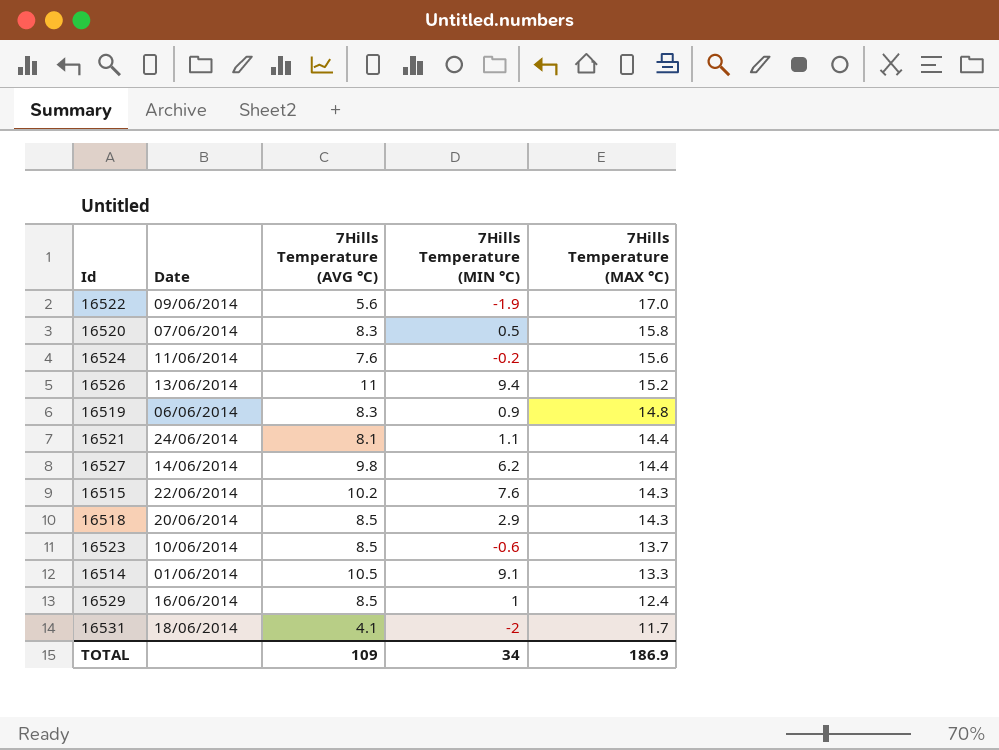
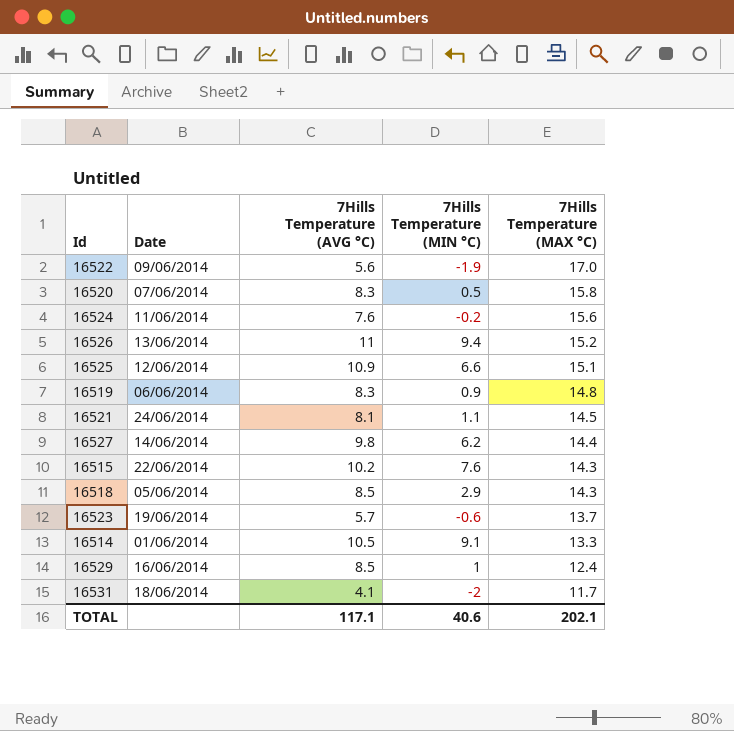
row 16525: none -> 12/06/2014 | 10.9 | 6.6 | 15.1
16521 | 7Hills Temperature (MAX °C): 14.4 -> 14.5
16518 | Date: 20/06/2014 -> 05/06/2014
16523 | Date: 10/06/2014 -> 19/06/2014
16523 | 7Hills Temperature (AVG °C): 8.5 -> 5.7
TOTAL | 7Hills Temperature (AVG °C): 109 -> 117.1
TOTAL | 7Hills Temperature (MIN °C): 34 -> 40.6
TOTAL | 7Hills Temperature (MAX °C): 186.9 -> 202.1

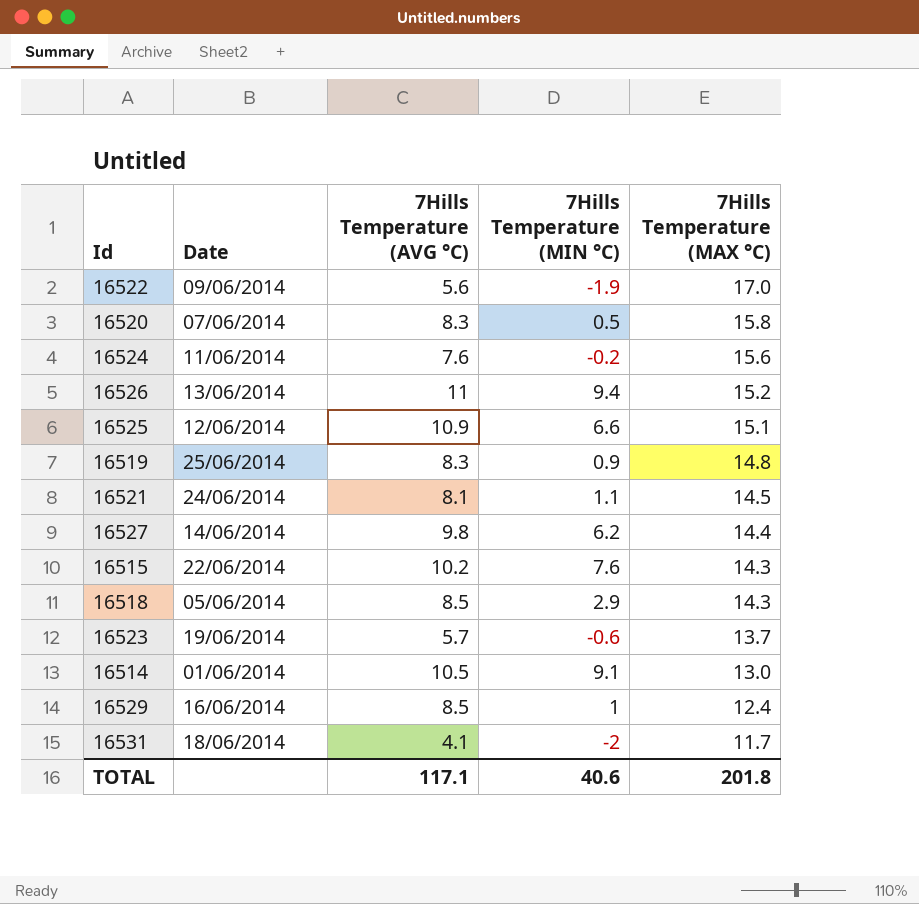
16519 | Date: 06/06/2014 -> 25/06/2014
16514 | 7Hills Temperature (MAX °C): 13.3 -> 13.0
TOTAL | 7Hills Temperature (MAX °C): 202.1 -> 201.8

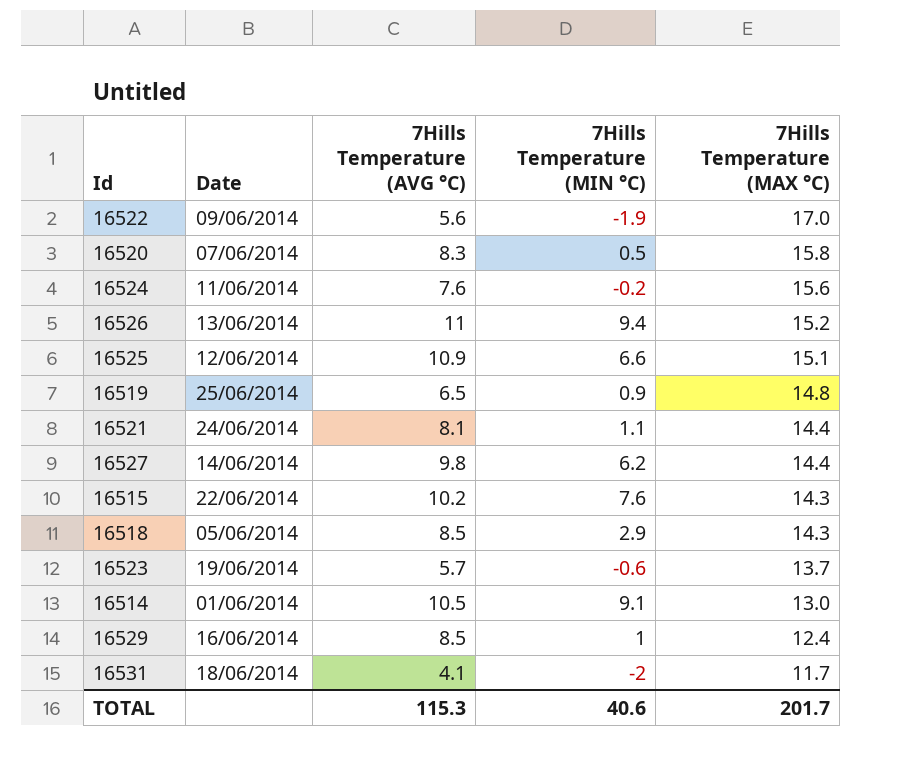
16519 | 7Hills Temperature (AVG °C): 8.3 -> 6.5
16521 | 7Hills Temperature (MAX °C): 14.5 -> 14.4
TOTAL | 7Hills Temperature (AVG °C): 117.1 -> 115.3
TOTAL | 7Hills Temperature (MAX °C): 201.8 -> 201.7

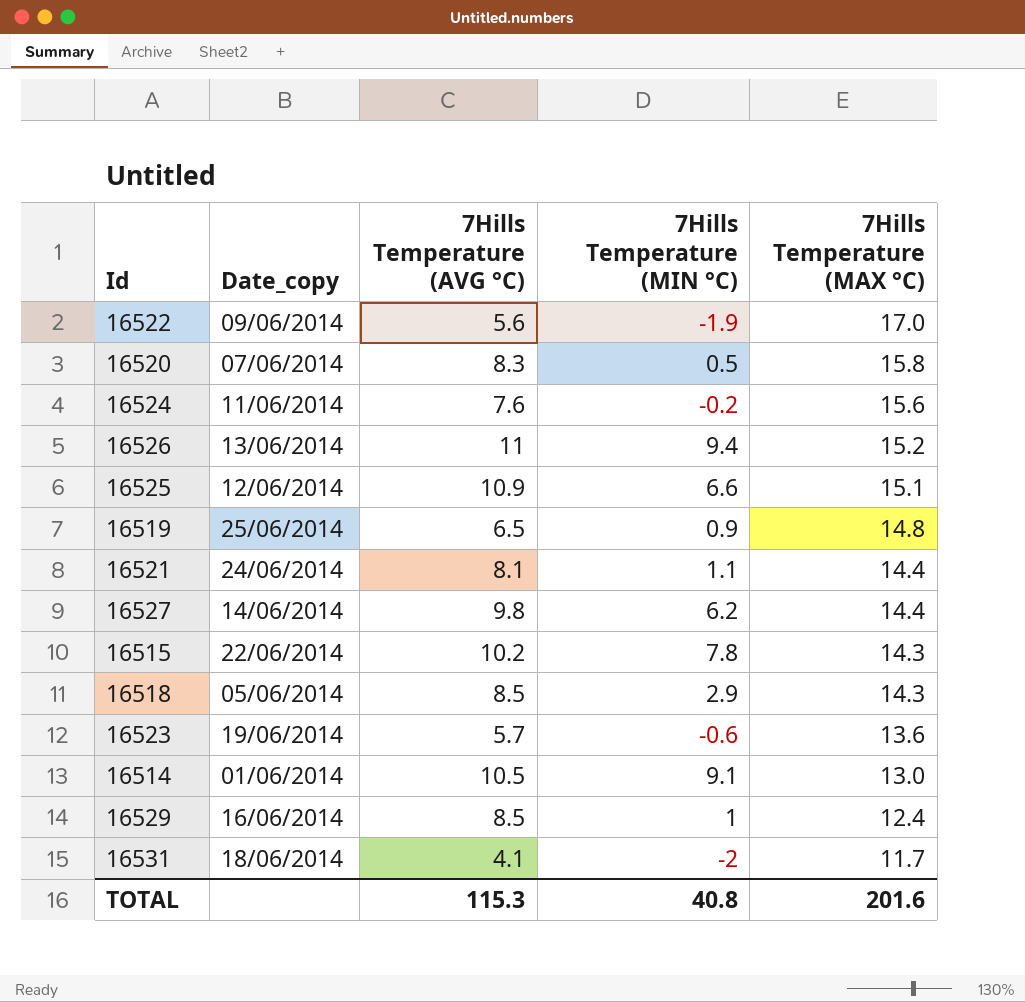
column name: Date -> Date_copy
16515 | 7Hills Temperature (MIN °C): 7.6 -> 7.8
16523 | 7Hills Temperature (MAX °C): 13.7 -> 13.6
TOTAL | 7Hills Temperature (MIN °C): 40.6 -> 40.8
TOTAL | 7Hills Temperature (MAX °C): 201.7 -> 201.6

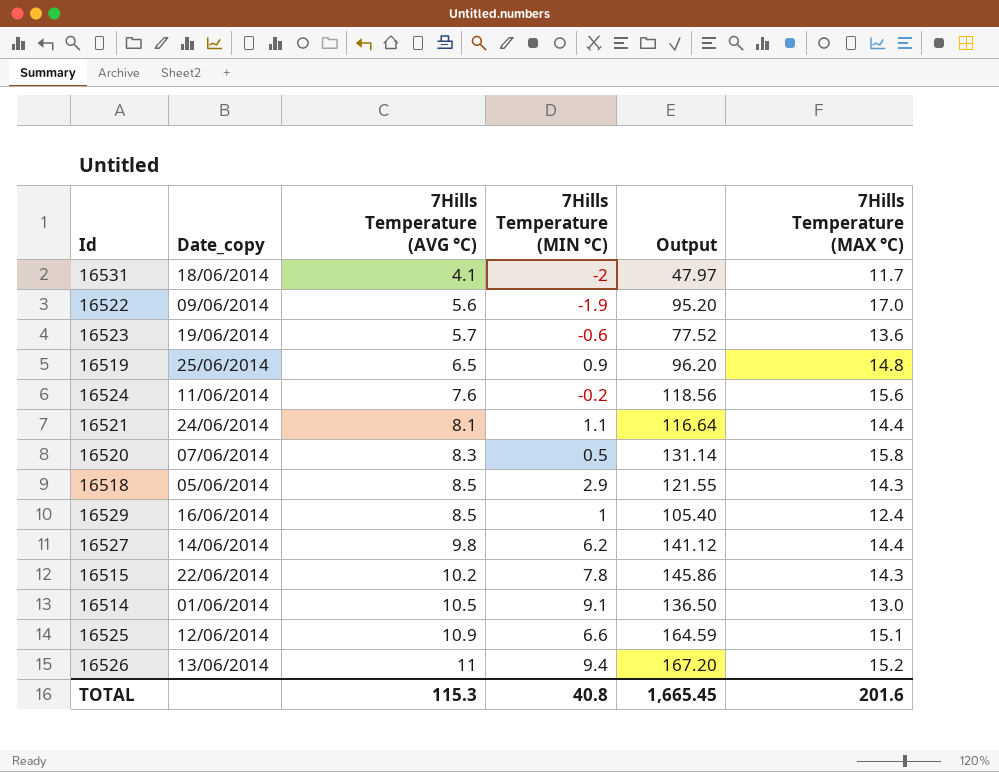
row order: 7Hills Temperature (MAX °C) descending -> 7Hills Temperature (AVG °C) ascending
column Output | formula: none -> [7Hills Temperature (AVG °C)] * [7Hills Temperature (MAX °C)]

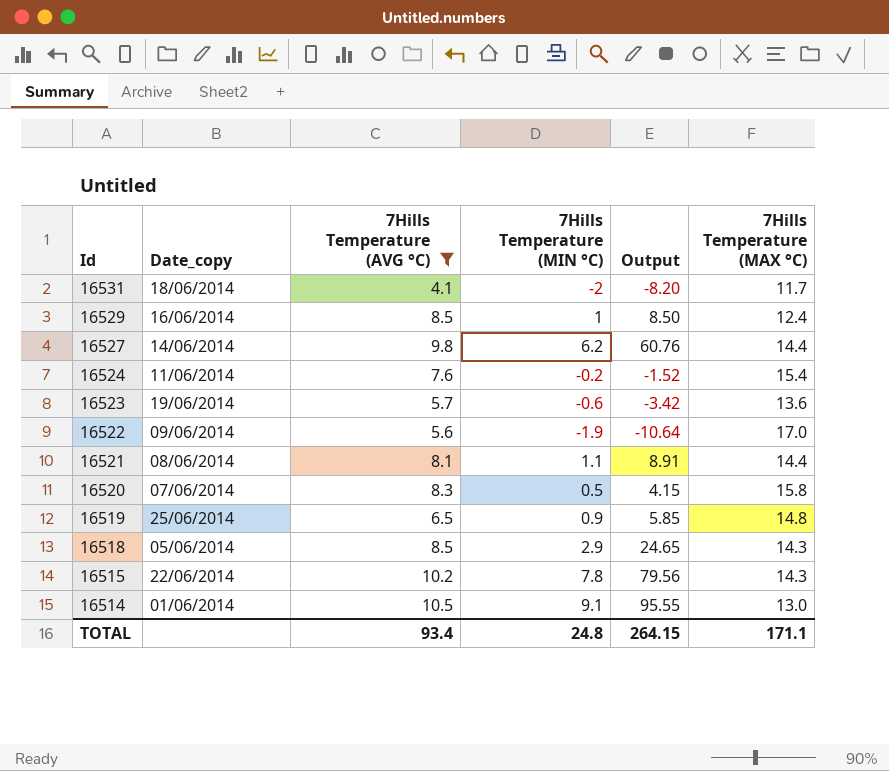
filter: none -> 7Hills Temperature (AVG °C) <= 10.5
row order: 7Hills Temperature (AVG °C) ascending -> Id descending
column Output | formula: [7Hills Temperature (AVG °C)] * [7Hills Temperature (MAX °C)] -> [7Hills Temperature (AVG °C)] * [7Hills Temperature (MIN °C)]
16524 | 7Hills Temperature (MAX °C): 15.6 -> 15.4
16521 | Date_copy: 24/06/2014 -> 08/06/2014
TOTAL | 7Hills Temperature (AVG °C): 115.3 -> 93.4
TOTAL | 7Hills Temperature (MIN °C): 40.8 -> 24.8
TOTAL | Output: 1,665.45 -> 264.15
TOTAL | 7Hills Temperature (MAX °C): 201.6 -> 171.1

